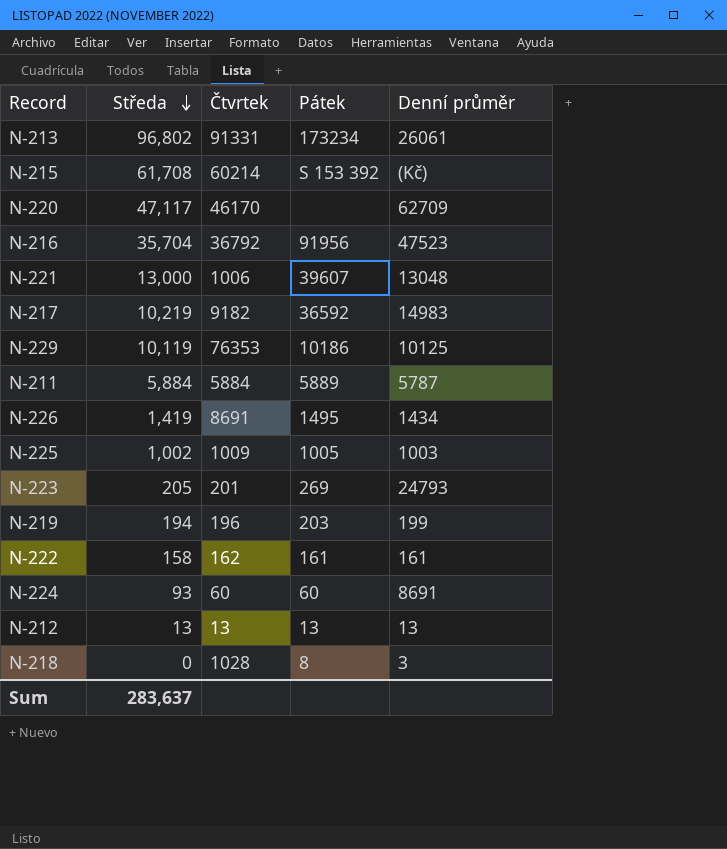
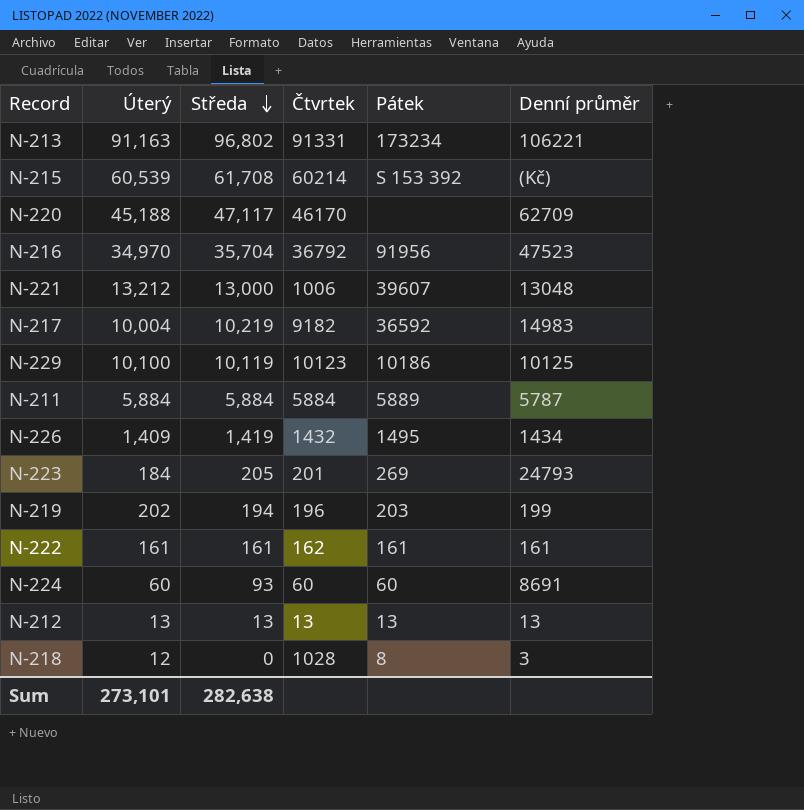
column Úterý | position: none -> 2
row N-225: 1,002 | 1009 | 1005 | 1003 -> none
N-213 | Denní průměr: 26061 -> 106221
N-229 | Čtvrtek: 76353 -> 10123
N-226 | Čtvrtek: 8691 -> 1432
N-222 | Středa: 158 -> 161
Sum | Středa: 283,637 -> 282,638

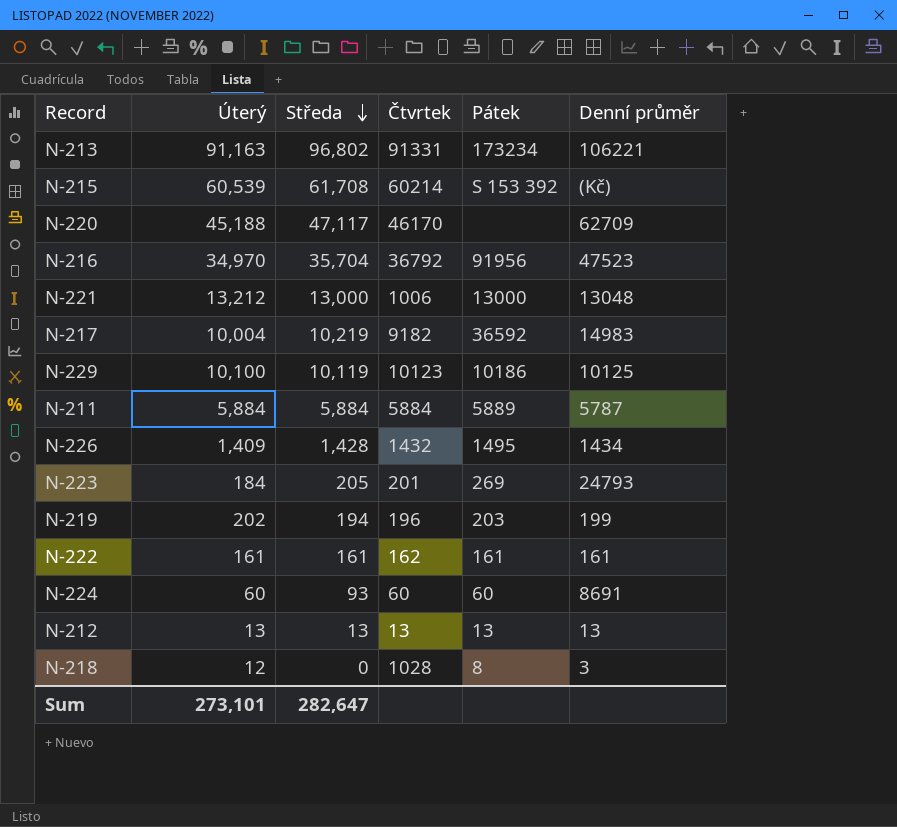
N-221 | Pátek: 39607 -> 13000
N-226 | Středa: 1,419 -> 1,428
Sum | Středa: 282,638 -> 282,647

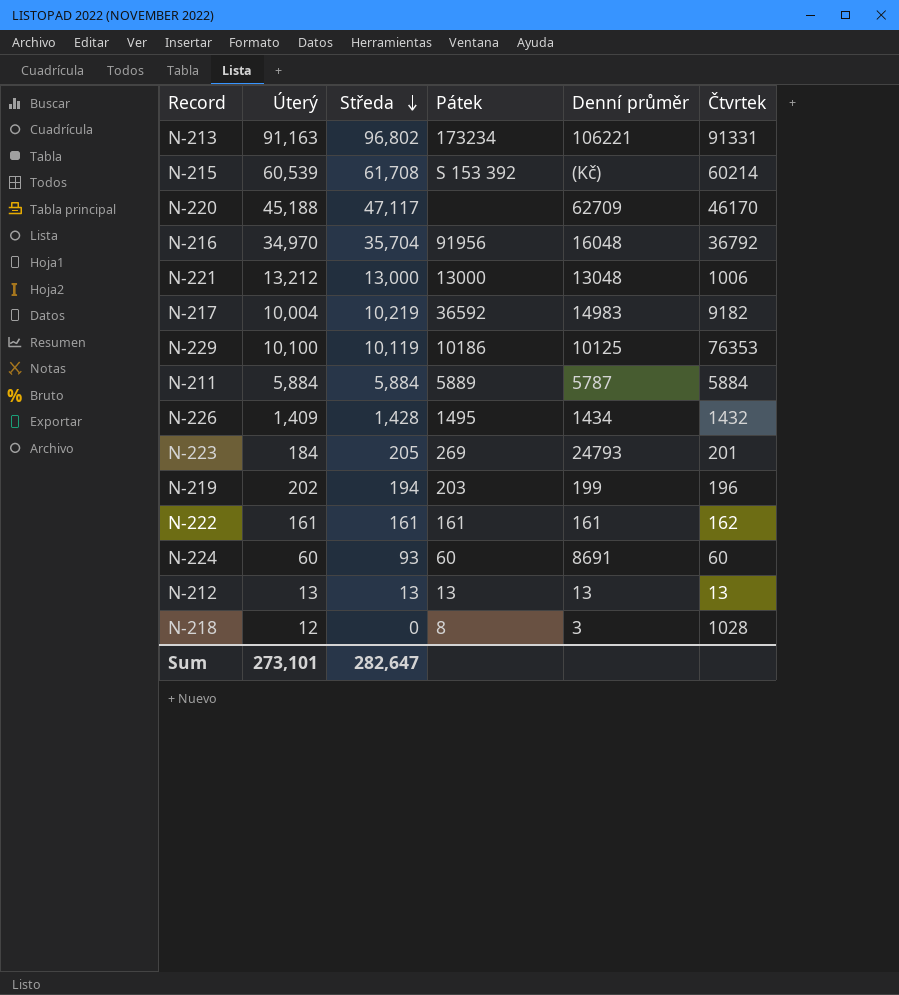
column Čtvrtek | position: 4 -> 6
N-216 | Denní průměr: 47523 -> 16048
N-229 | Čtvrtek: 10123 -> 76353

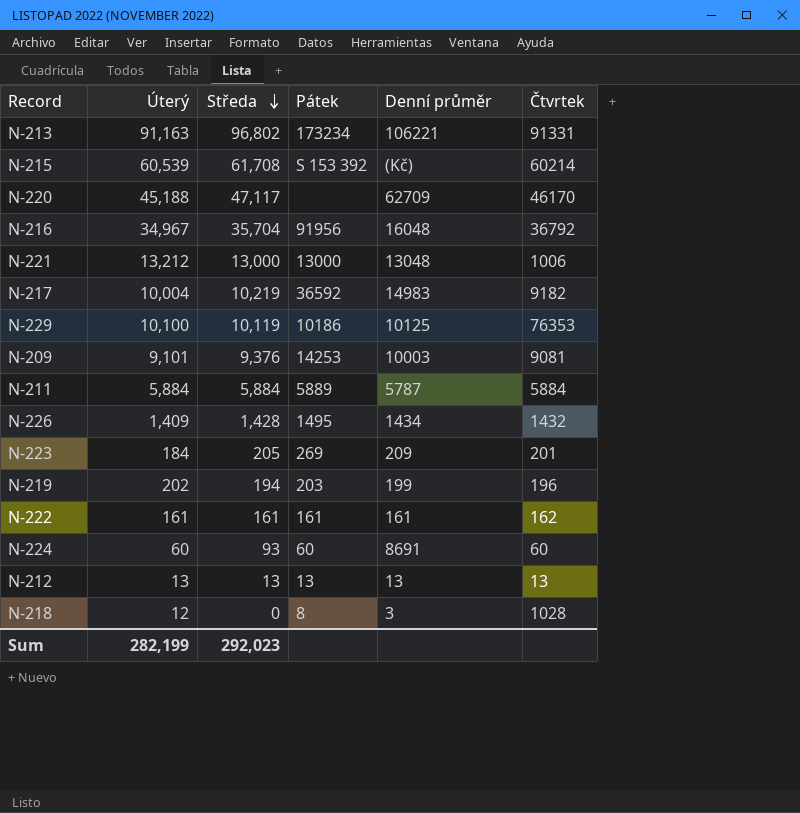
N-216 | Úterý: 34,970 -> 34,967
row N-209: none -> 9,101 | 9,376 | 14253 | 10003 | 9081
N-223 | Denní průměr: 24793 -> 209
Sum | Úterý: 273,101 -> 282,199
Sum | Středa: 282,647 -> 292,023

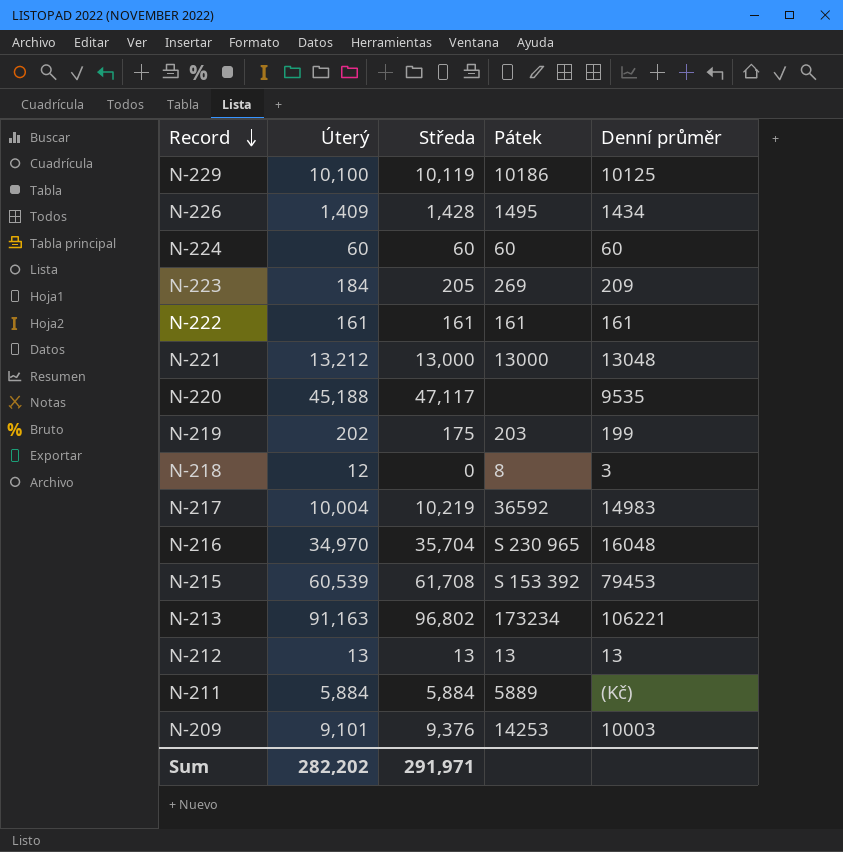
row order: Středa descending -> Record descending
column Čtvrtek | position: 6 -> none
N-224 | Středa: 93 -> 60
N-224 | Denní průměr: 8691 -> 60
N-220 | Denní průměr: 62709 -> 9535
N-219 | Středa: 194 -> 175
N-216 | Úterý: 34,967 -> 34,970
N-216 | Pátek: 91956 -> S 230 965
N-215 | Denní průměr: (Kč) -> 79453
N-211 | Denní průměr: 5787 -> (Kč)
Sum | Úterý: 282,199 -> 282,202
Sum | Středa: 292,023 -> 291,971

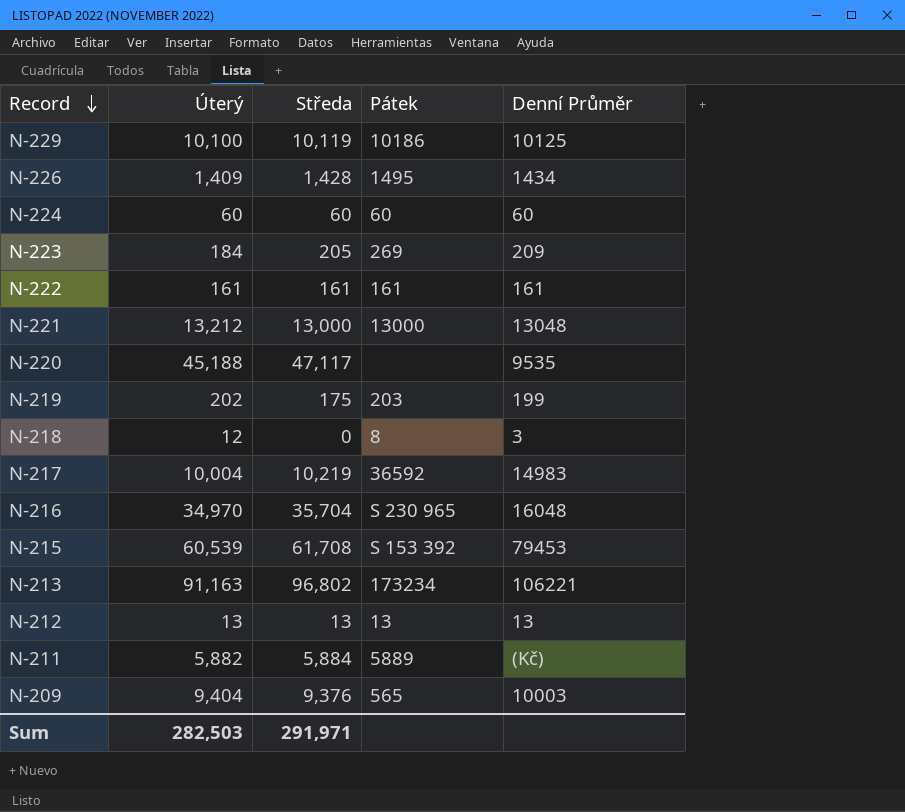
column name: Denní průměr -> Denní Průměr
N-211 | Úterý: 5,884 -> 5,882
N-209 | Úterý: 9,101 -> 9,404
N-209 | Pátek: 14253 -> 565
Sum | Úterý: 282,202 -> 282,503

